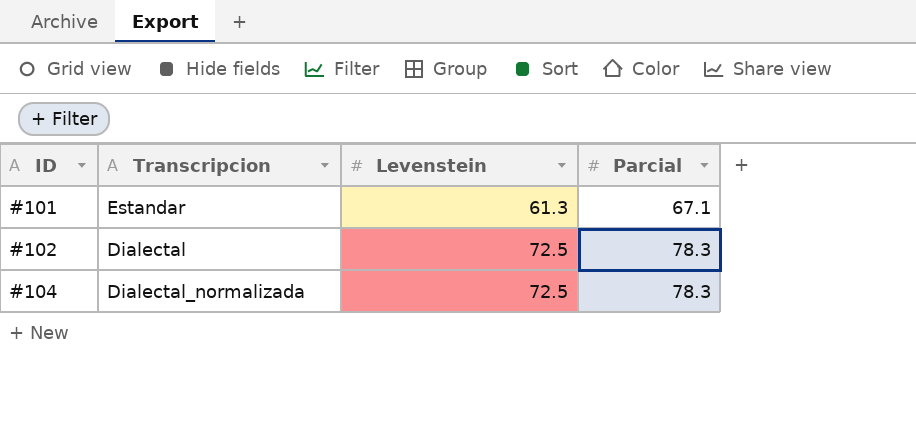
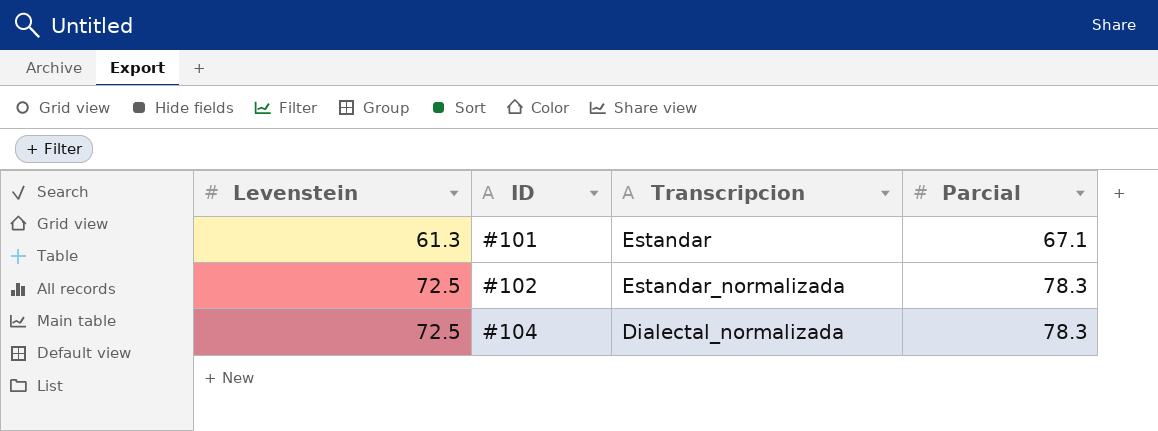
column Levenstein | position: 3 -> 1
#102 | Transcripcion: Dialectal -> Estandar_normalizada

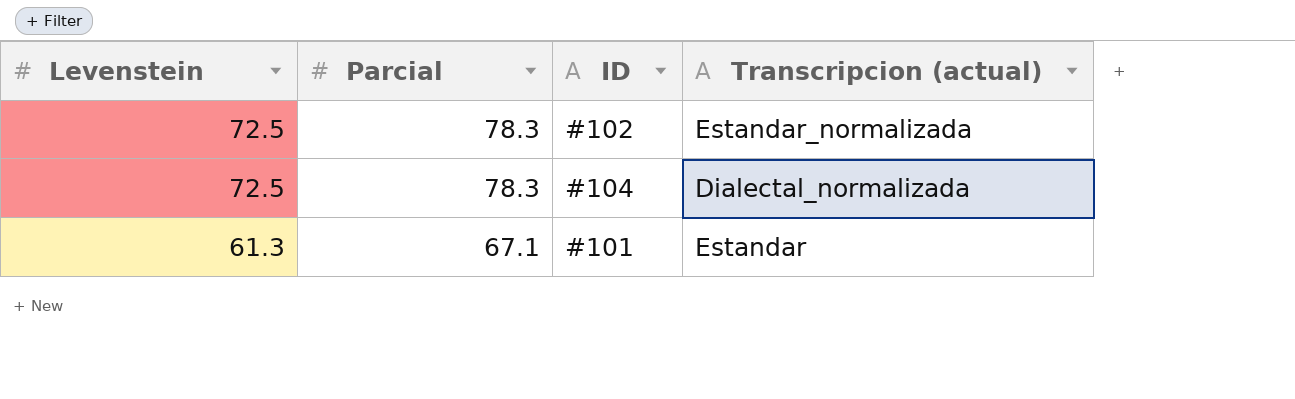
row order: Levenstein ascending -> Levenstein descending
column Parcial | position: 4 -> 2
column name: Transcripcion -> Transcripcion (actual)

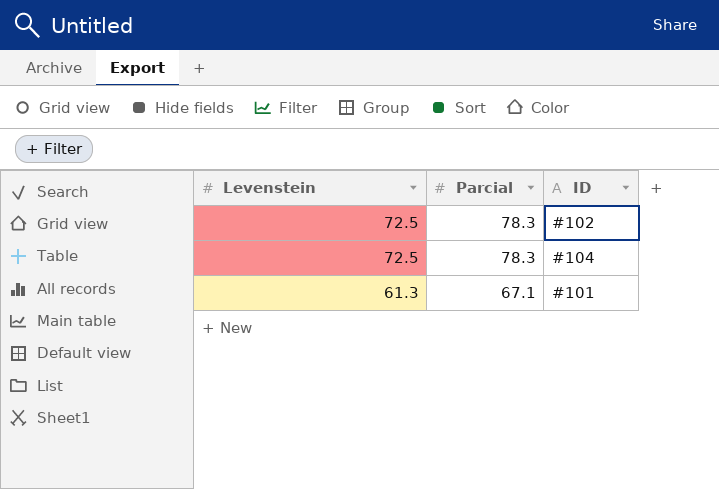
column Transcripcion (actual) | position: 4 -> none

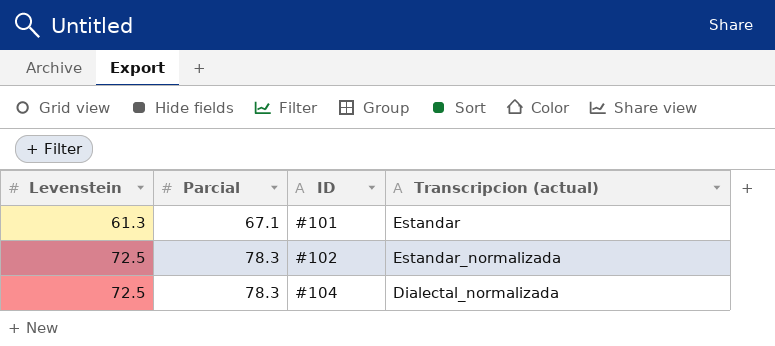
row order: Levenstein descending -> Levenstein ascending
column Transcripcion (actual) | position: none -> 4

